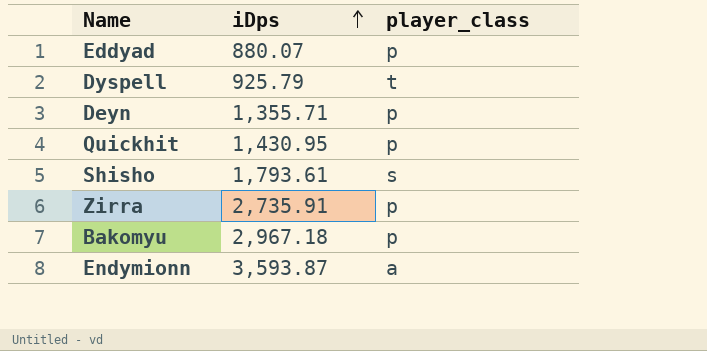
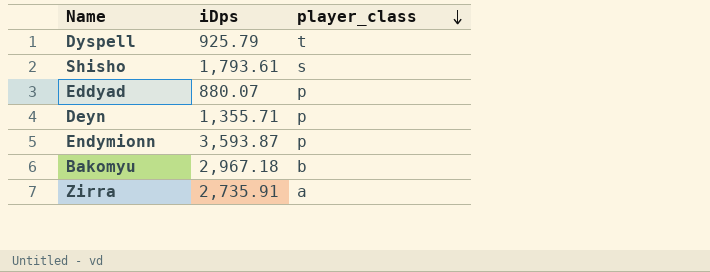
row order: iDps ascending -> player_class descending
row Quickhit: 1,430.95 | p -> none
Endymionn | player_class: a -> p
Bakomyu | player_class: p -> b
Zirra | player_class: p -> a

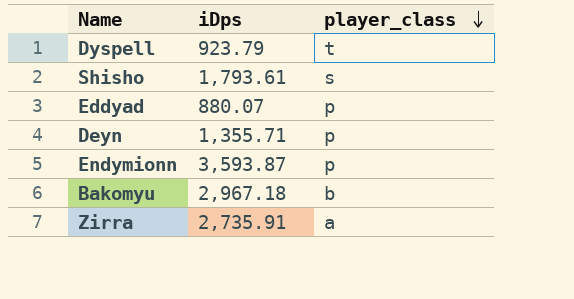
Dyspell | iDps: 925.79 -> 923.79

